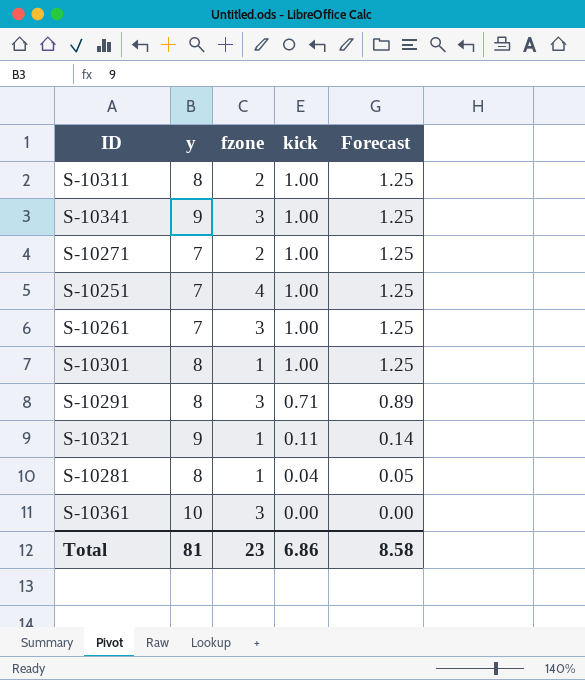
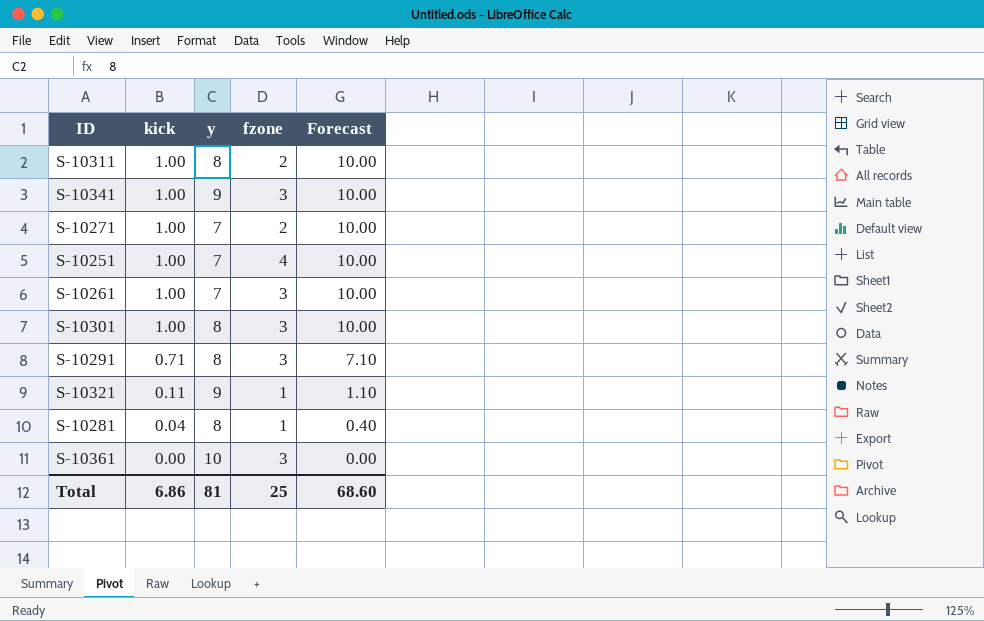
column kick | position: 4 -> 2
column Forecast | formula: [kick] * 1.25 -> [kick] * 10
S-10301 | fzone: 1 -> 3
Total | fzone: 23 -> 25
Total | Forecast: 8.58 -> 68.60

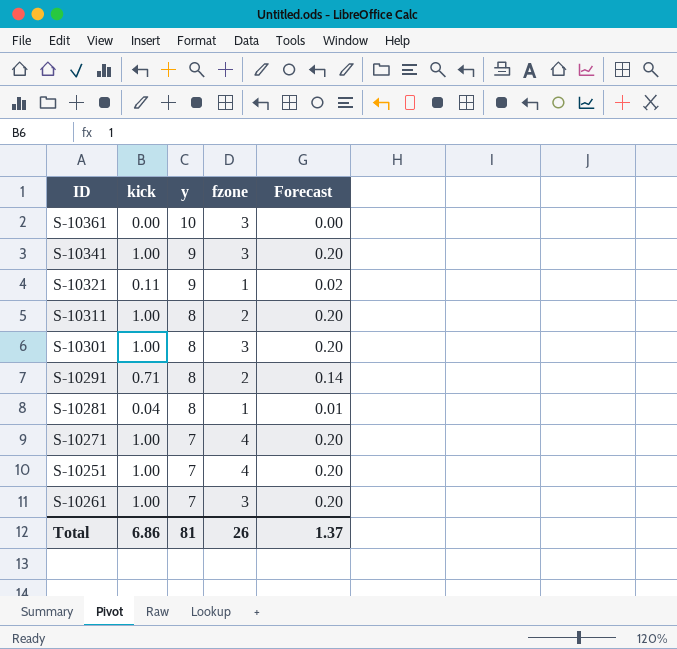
row order: kick descending -> y descending
column Forecast | formula: [kick] * 10 -> [kick] * 0.2
S-10291 | fzone: 3 -> 2
S-10271 | fzone: 2 -> 4
Total | fzone: 25 -> 26
Total | Forecast: 68.60 -> 1.37

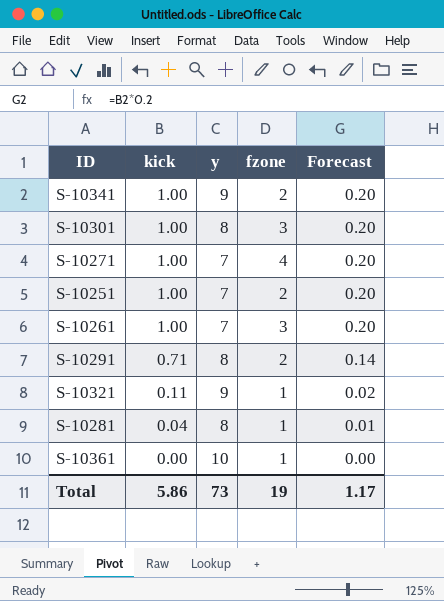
row order: y descending -> kick descending
row S-10311: 1.00 | 8 | 2 | 0.20 -> none
S-10341 | fzone: 3 -> 2
S-10251 | fzone: 4 -> 2
S-10361 | fzone: 3 -> 1
Total | kick: 6.86 -> 5.86
Total | y: 81 -> 73
Total | fzone: 26 -> 19
Total | Forecast: 1.37 -> 1.17

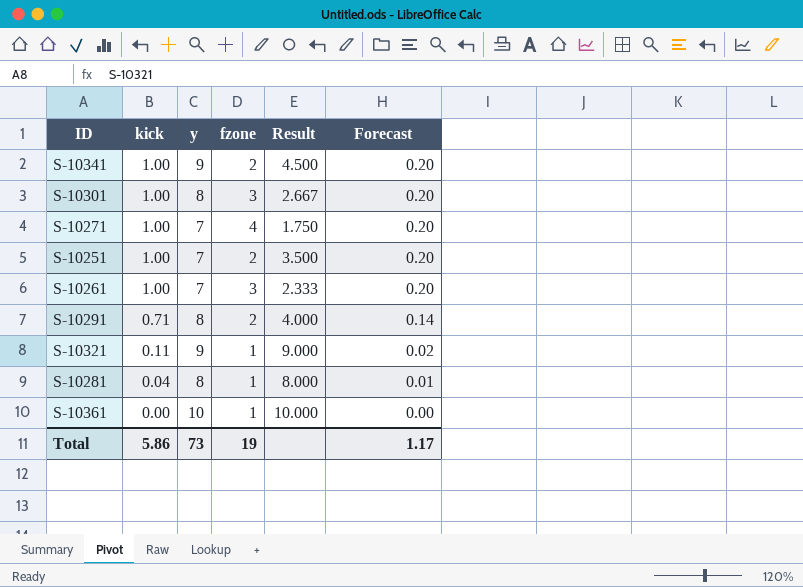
column Result | formula: none -> [y] / [fzone]

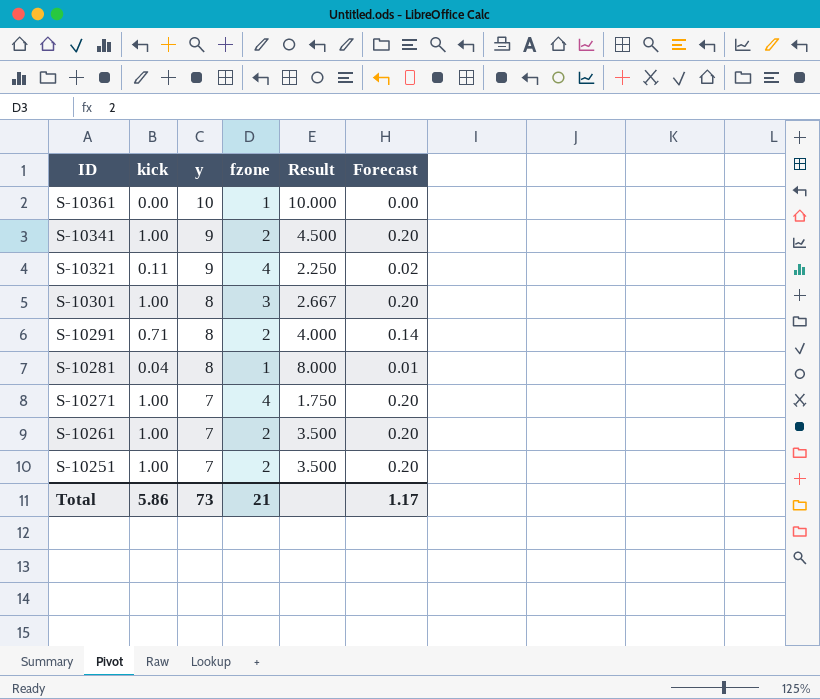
row order: kick descending -> ID descending
S-10321 | fzone: 1 -> 4
S-10321 | Result: 9.000 -> 2.250
S-10261 | fzone: 3 -> 2
S-10261 | Result: 2.333 -> 3.500
Total | fzone: 19 -> 21

